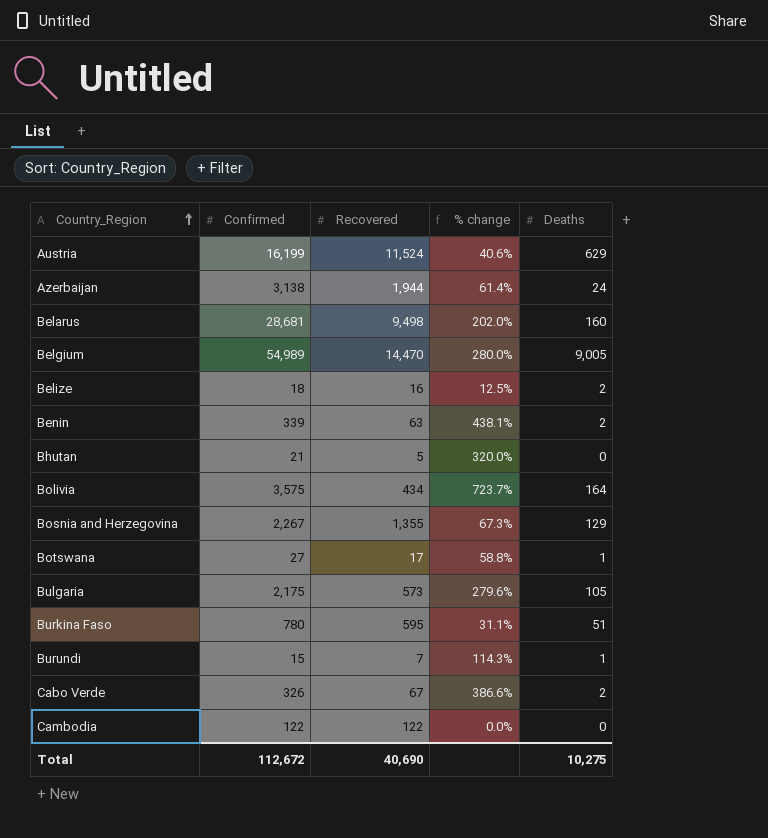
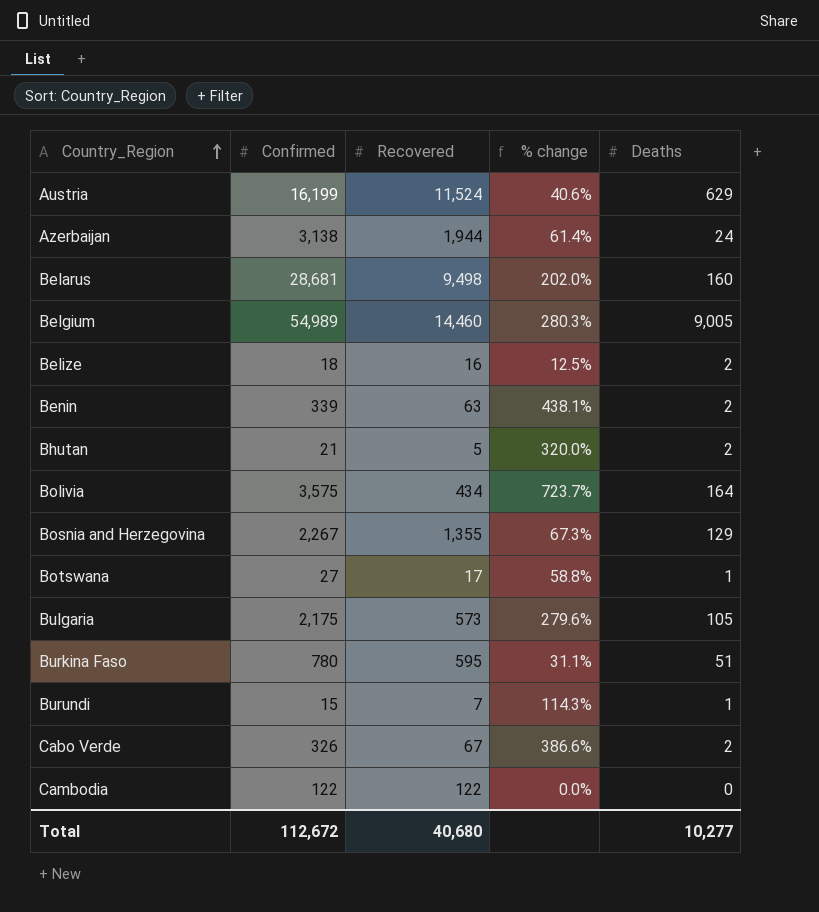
Belgium | Recovered: 14,470 -> 14,460
Belgium | % change: 280.0% -> 280.3%
Bhutan | Deaths: 0 -> 2
Total | Recovered: 40,690 -> 40,680
Total | Deaths: 10,275 -> 10,277

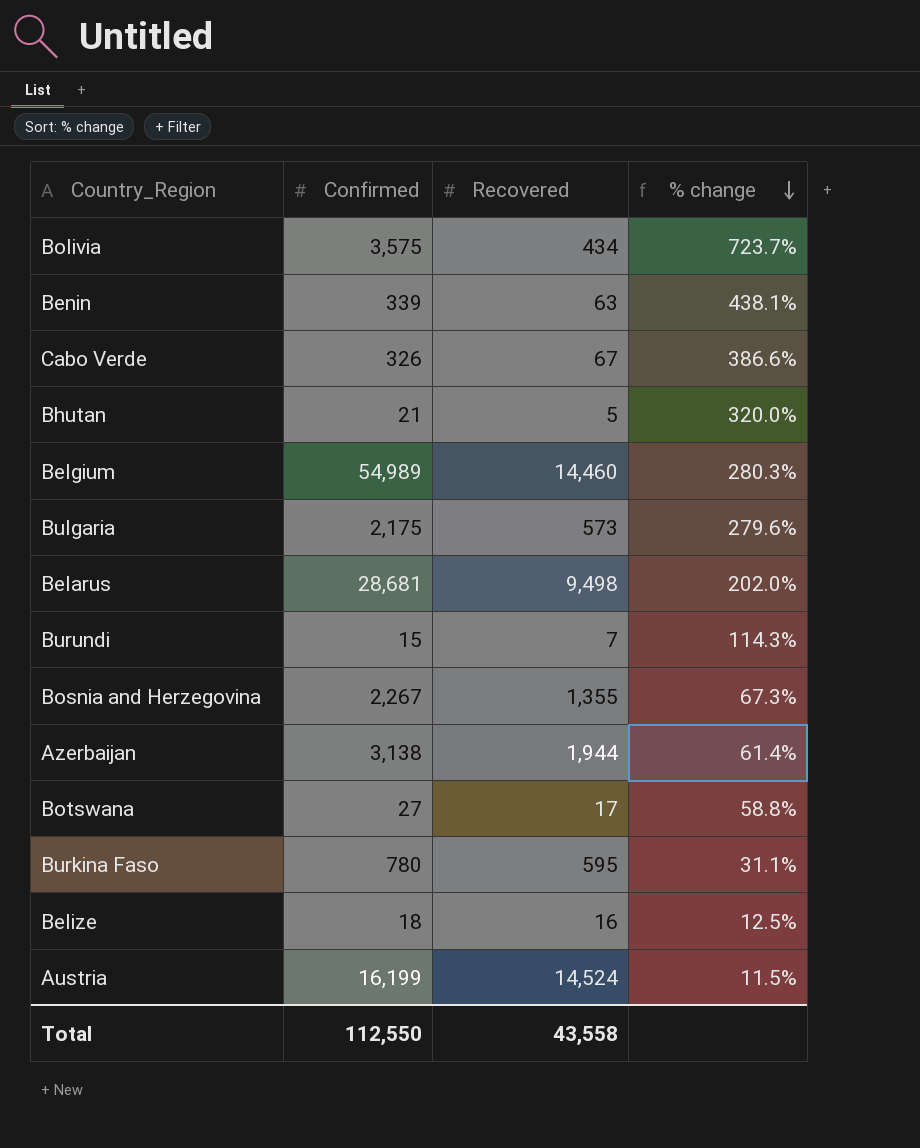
row order: Country_Region ascending -> % change descending
column Deaths | position: 5 -> none
row Cambodia: 122 | 122 | 0.0% | 0 -> none
Austria | Recovered: 11,524 -> 14,524
Austria | % change: 40.6% -> 11.5%
Total | Confirmed: 112,672 -> 112,550
Total | Recovered: 40,680 -> 43,558

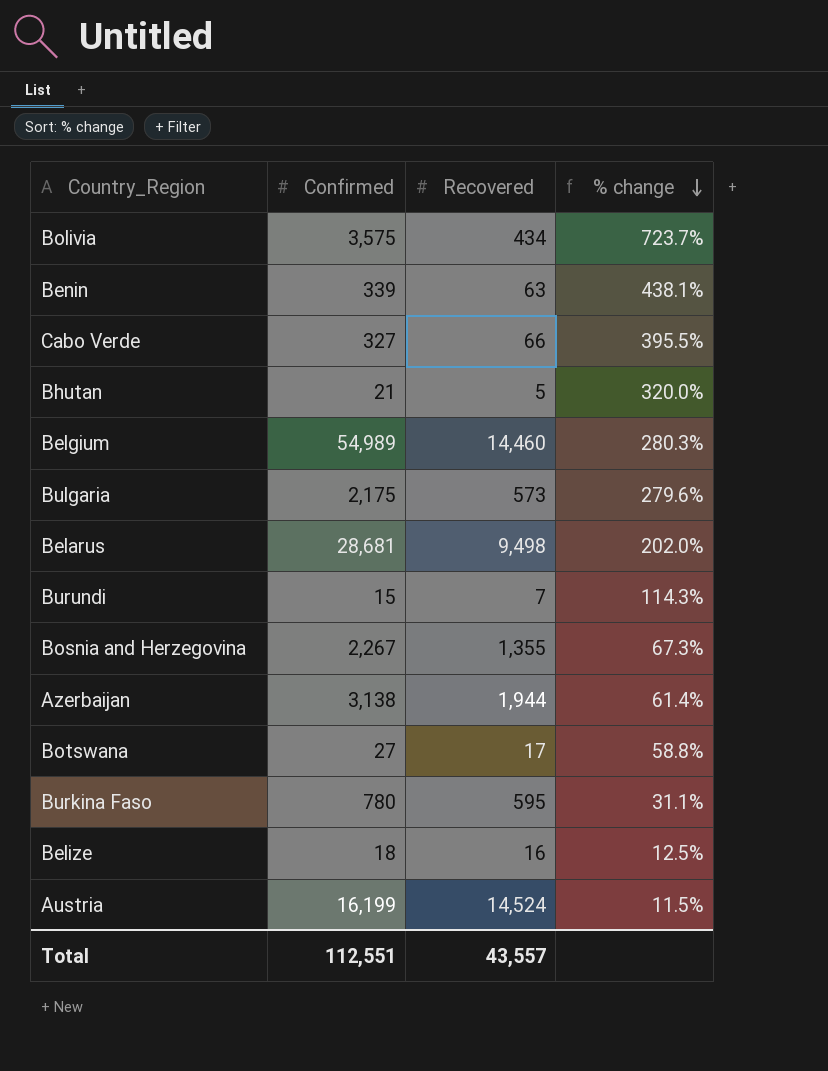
Cabo Verde | Confirmed: 326 -> 327
Cabo Verde | Recovered: 67 -> 66
Cabo Verde | % change: 386.6% -> 395.5%
Total | Confirmed: 112,550 -> 112,551
Total | Recovered: 43,558 -> 43,557

